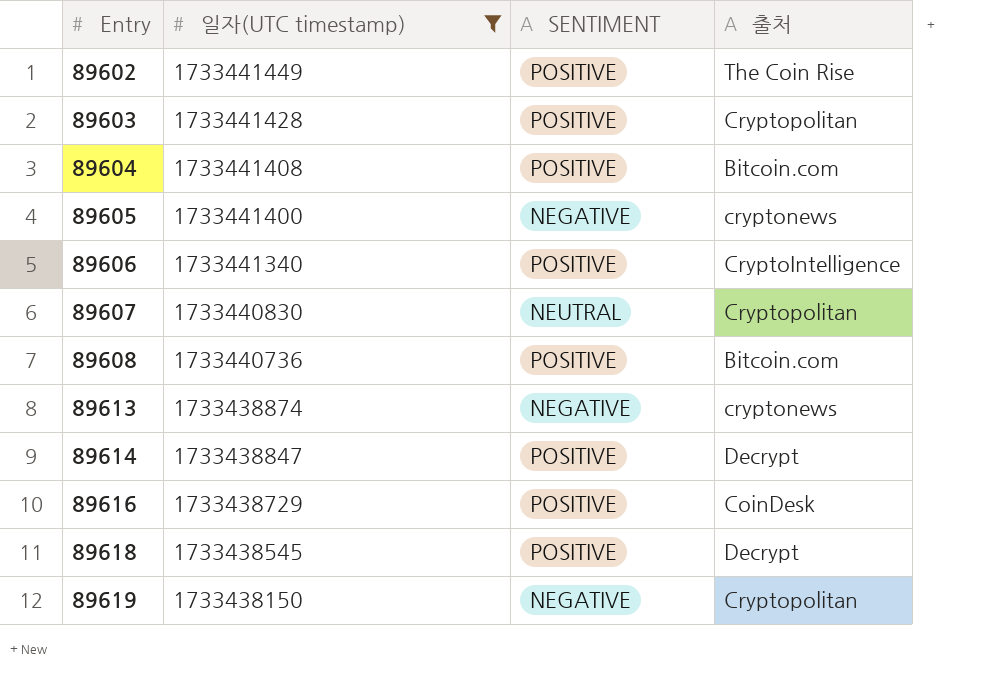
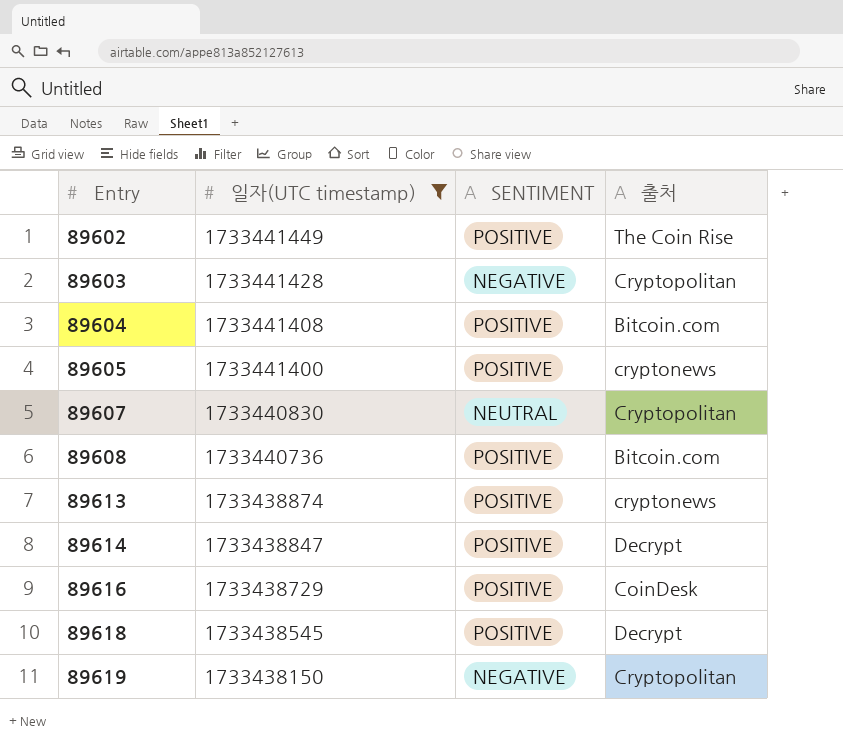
row 89606: 1733441340 | POSITIVE | CryptoIntelligence -> none
89603 | SENTIMENT: POSITIVE -> NEGATIVE
89605 | SENTIMENT: NEGATIVE -> POSITIVE
89613 | SENTIMENT: NEGATIVE -> POSITIVE

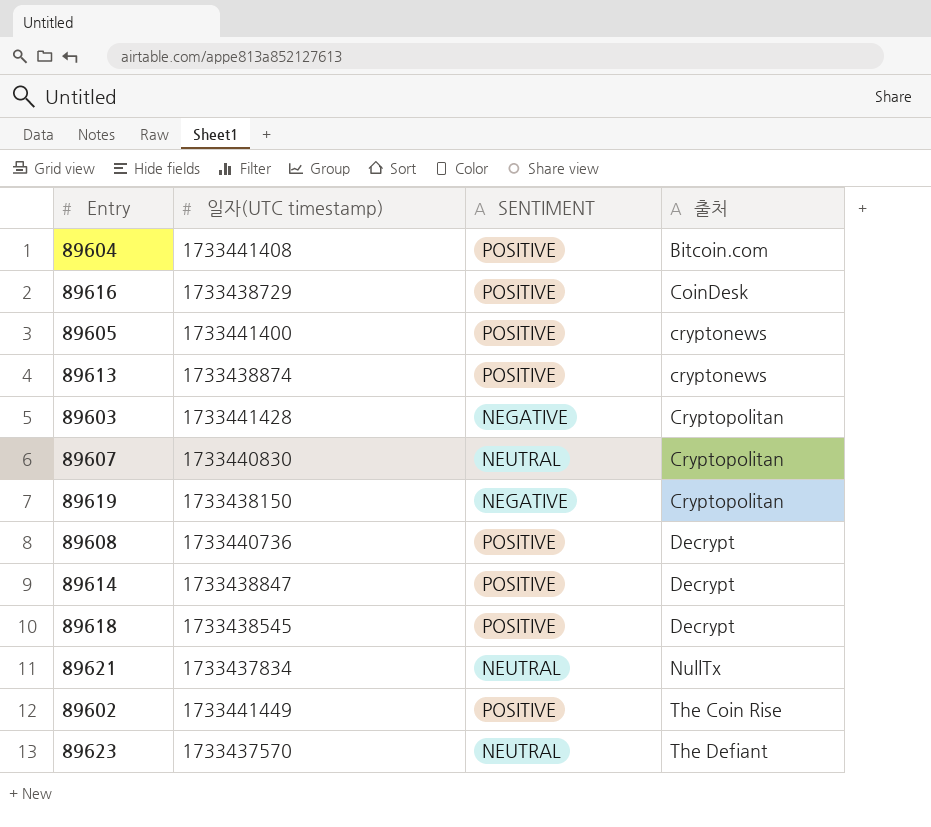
filter: 일자(UTC timestamp) >= 1733438150 -> none
row order: Entry ascending -> 출처 ascending
89608 | 출처: Bitcoin.com -> Decrypt

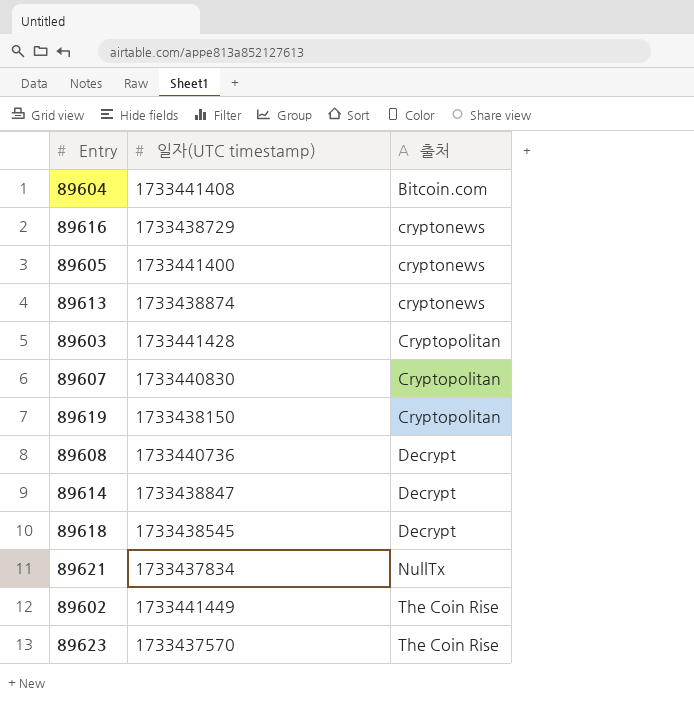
column SENTIMENT | position: 3 -> none
89616 | 출처: CoinDesk -> cryptonews
89623 | 출처: The Defiant -> The Coin Rise

